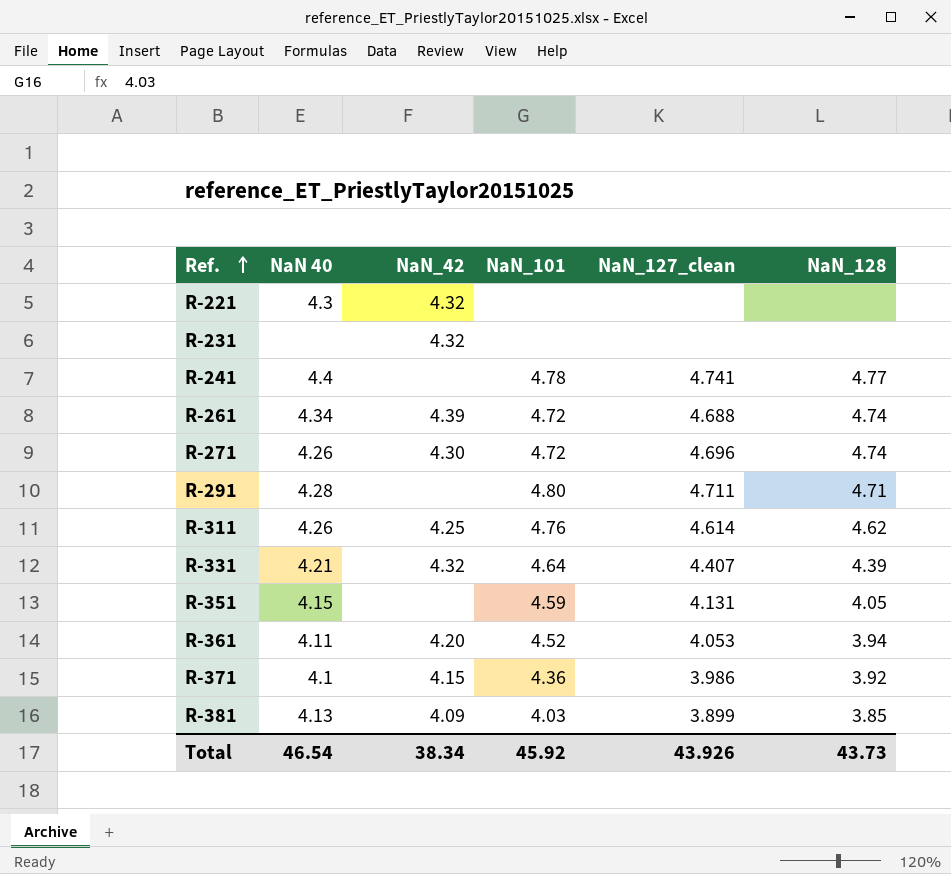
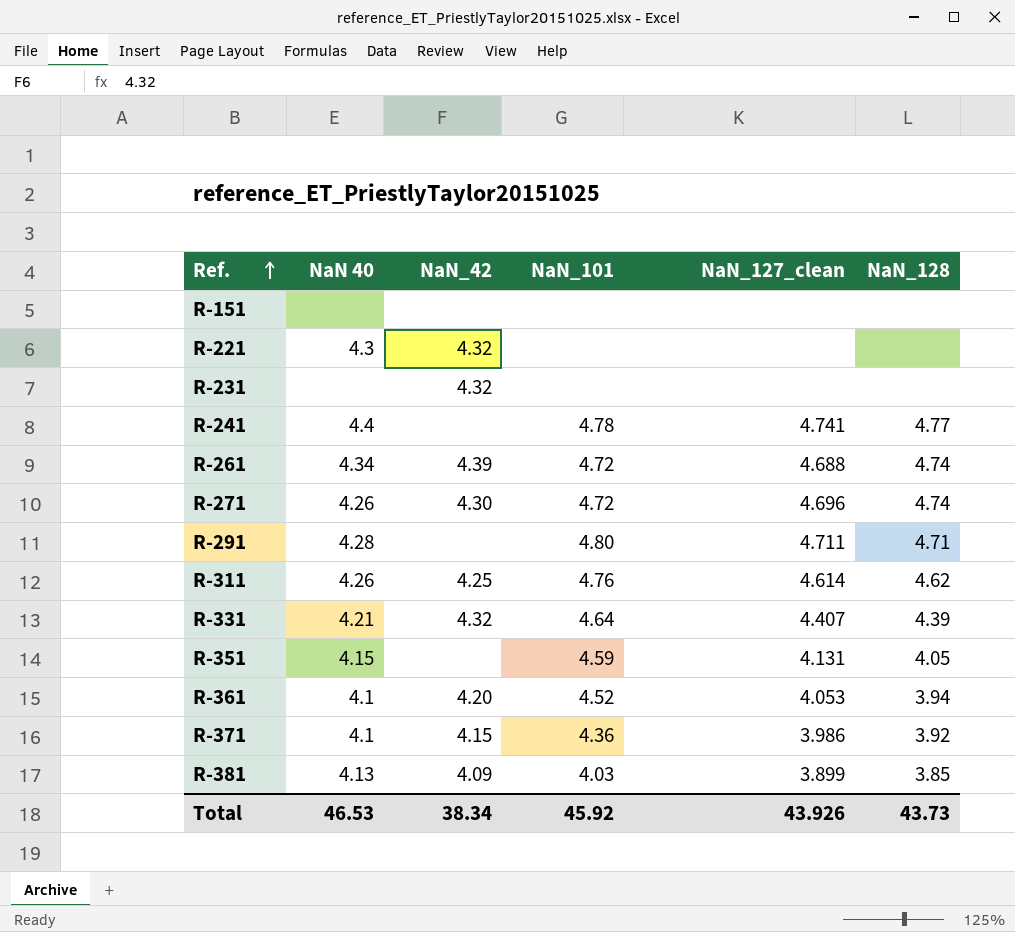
row R-151: none -> none | none | none | none | none
R-361 | NaN 40: 4.11 -> 4.1
Total | NaN 40: 46.54 -> 46.53

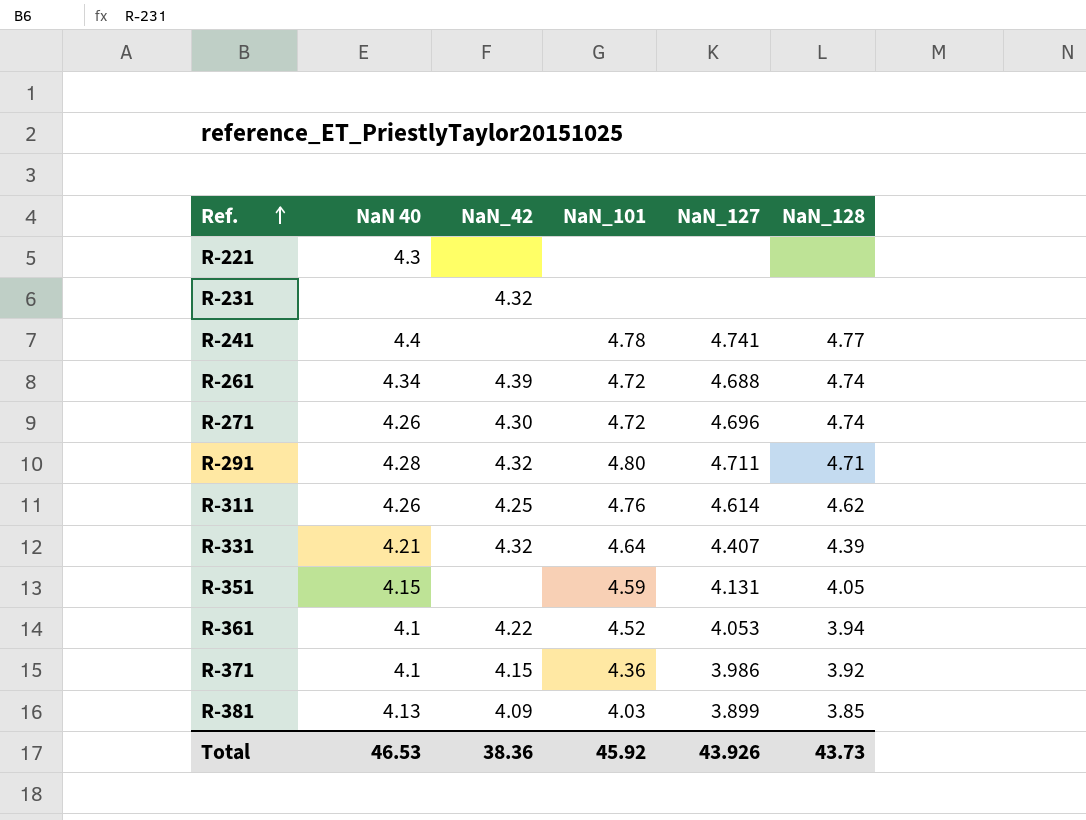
column name: NaN_127_clean -> NaN_127
row R-151: none | none | none | none | none -> none
R-221 | NaN_42: 4.32 -> none
R-291 | NaN_42: none -> 4.32
R-361 | NaN_42: 4.20 -> 4.22
Total | NaN_42: 38.34 -> 38.36

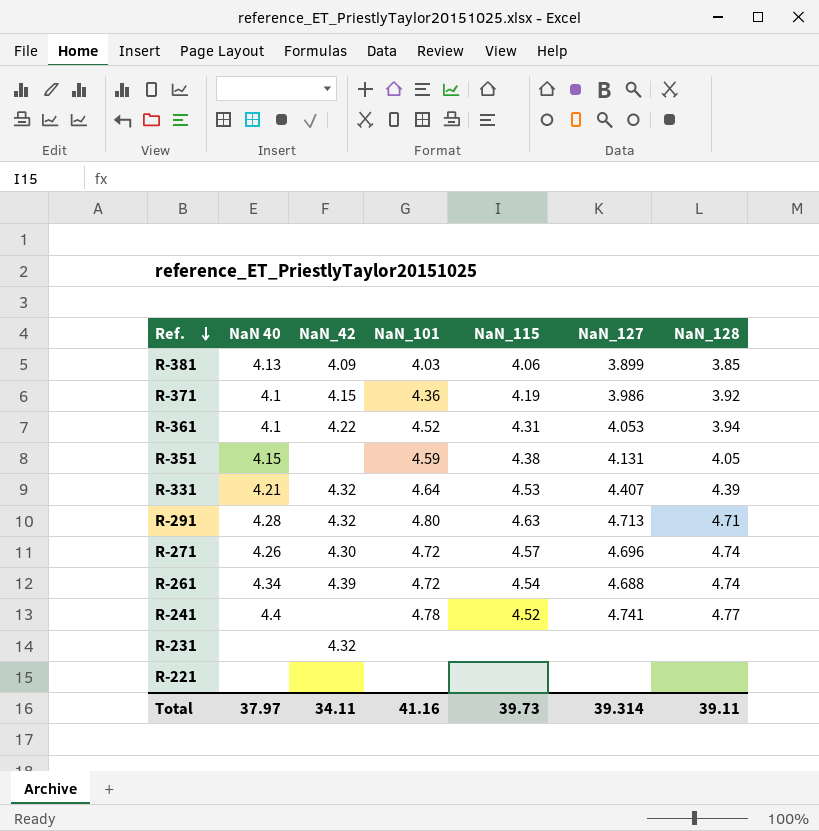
row order: Ref. ascending -> Ref. descending
column NaN_115 | position: none -> 5
row R-311: 4.26 | 4.25 | 4.76 | 4.614 | 4.62 -> none
R-291 | NaN_127: 4.711 -> 4.713
R-221 | NaN 40: 4.3 -> none
Total | NaN 40: 46.53 -> 37.97
Total | NaN_42: 38.36 -> 34.11
Total | NaN_101: 45.92 -> 41.16
Total | NaN_127: 43.926 -> 39.314
Total | NaN_128: 43.73 -> 39.11

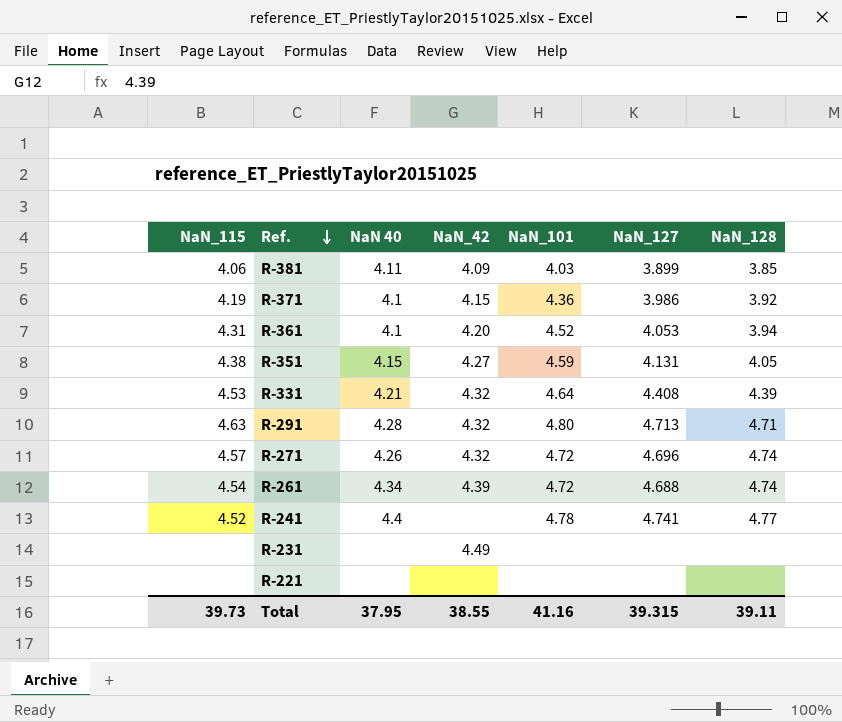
column NaN_115 | position: 5 -> 1
R-381 | NaN 40: 4.13 -> 4.11
R-361 | NaN_42: 4.22 -> 4.20
R-351 | NaN_42: none -> 4.27
R-331 | NaN_127: 4.407 -> 4.408
R-271 | NaN_42: 4.30 -> 4.32
R-231 | NaN_42: 4.32 -> 4.49
Total | NaN 40: 37.97 -> 37.95
Total | NaN_42: 34.11 -> 38.55
Total | NaN_127: 39.314 -> 39.315

